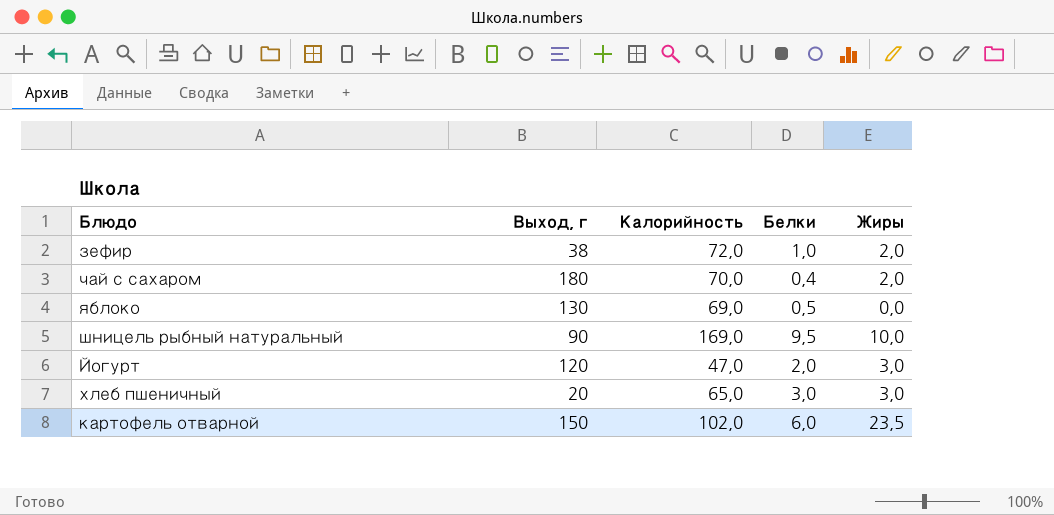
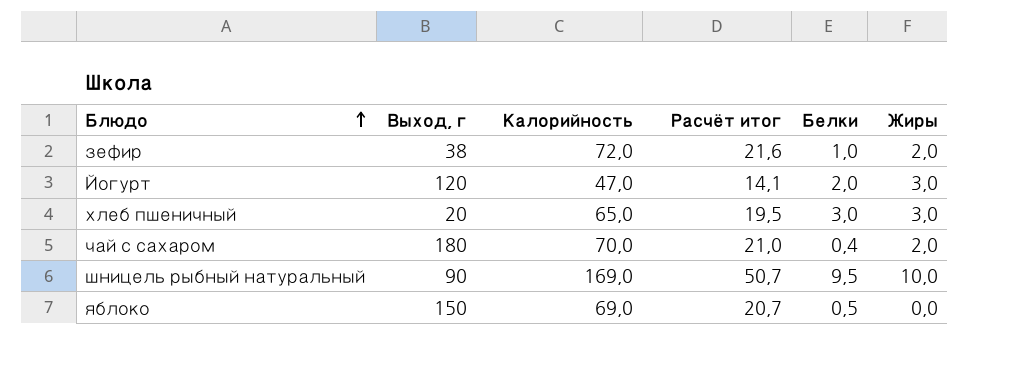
row order: none -> Блюдо ascending
column Расчёт итог | formula: none -> [Калорийность] * 0,3
row картофель отварной: 150 | 102,0 | 6,0 | 23,5 -> none
яблоко | Выход, г: 130 -> 150

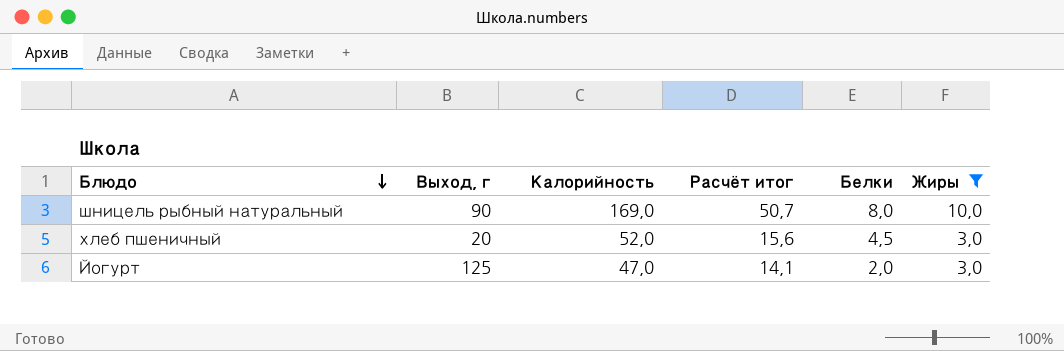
filter: none -> Жиры >= 3,0
row order: Блюдо ascending -> Блюдо descending
шницель рыбный натуральный | Белки: 9,5 -> 8,0
хлеб пшеничный | Калорийность: 65,0 -> 52,0
хлеб пшеничный | Расчёт итог: 19,5 -> 15,6
хлеб пшеничный | Белки: 3,0 -> 4,5
Йогурт | Выход, г: 120 -> 125

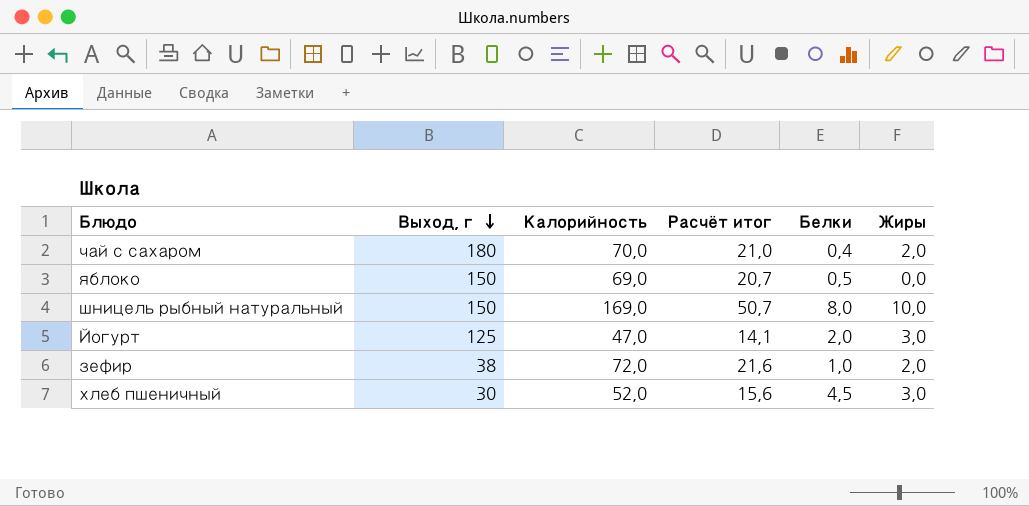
filter: Жиры >= 3,0 -> none
row order: Блюдо descending -> Выход, г descending
шницель рыбный натуральный | Выход, г: 90 -> 150
хлеб пшеничный | Выход, г: 20 -> 30

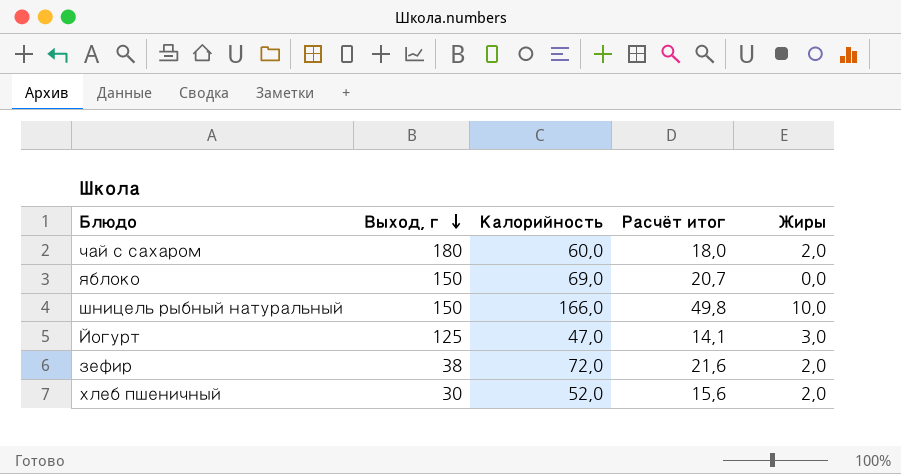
column Белки | position: 5 -> none
чай с сахаром | Калорийность: 70,0 -> 60,0
чай с сахаром | Расчёт итог: 21,0 -> 18,0
шницель рыбный натуральный | Калорийность: 169,0 -> 166,0
шницель рыбный натуральный | Расчёт итог: 50,7 -> 49,8
хлеб пшеничный | Жиры: 3,0 -> 2,0

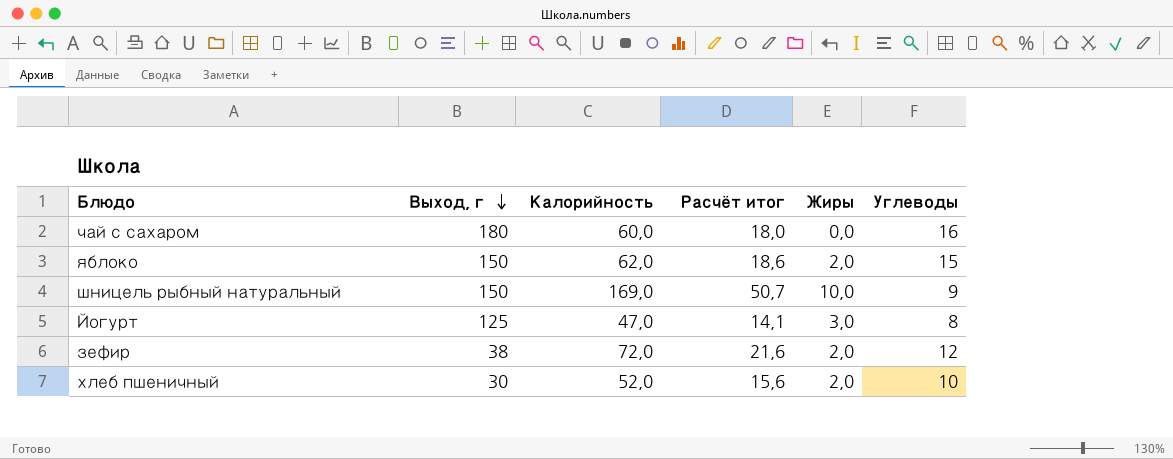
column Углеводы | position: none -> 6
чай с сахаром | Жиры: 2,0 -> 0,0
яблоко | Калорийность: 69,0 -> 62,0
яблоко | Расчёт итог: 20,7 -> 18,6
яблоко | Жиры: 0,0 -> 2,0
шницель рыбный натуральный | Калорийность: 166,0 -> 169,0
шницель рыбный натуральный | Расчёт итог: 49,8 -> 50,7

